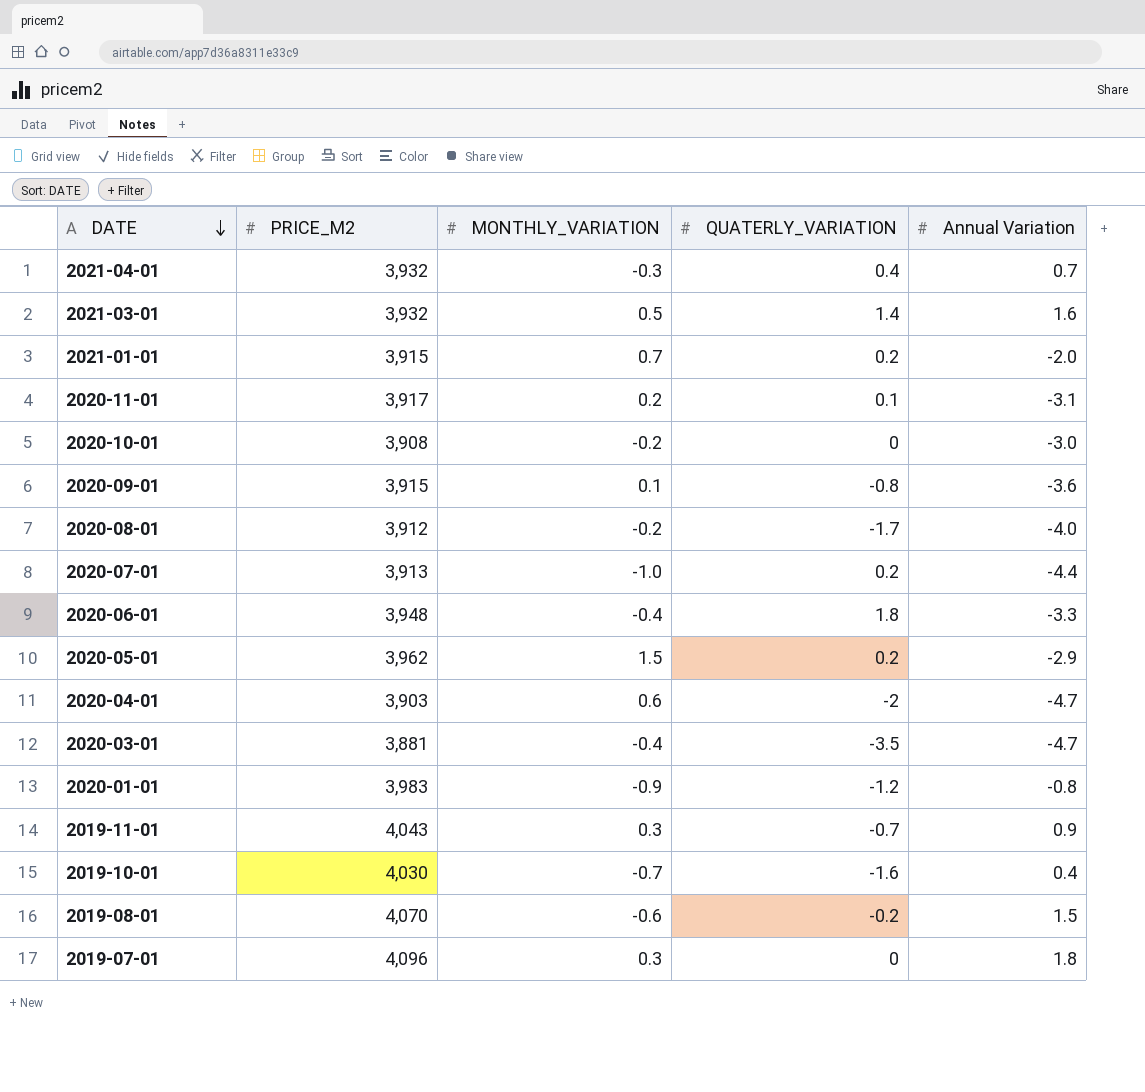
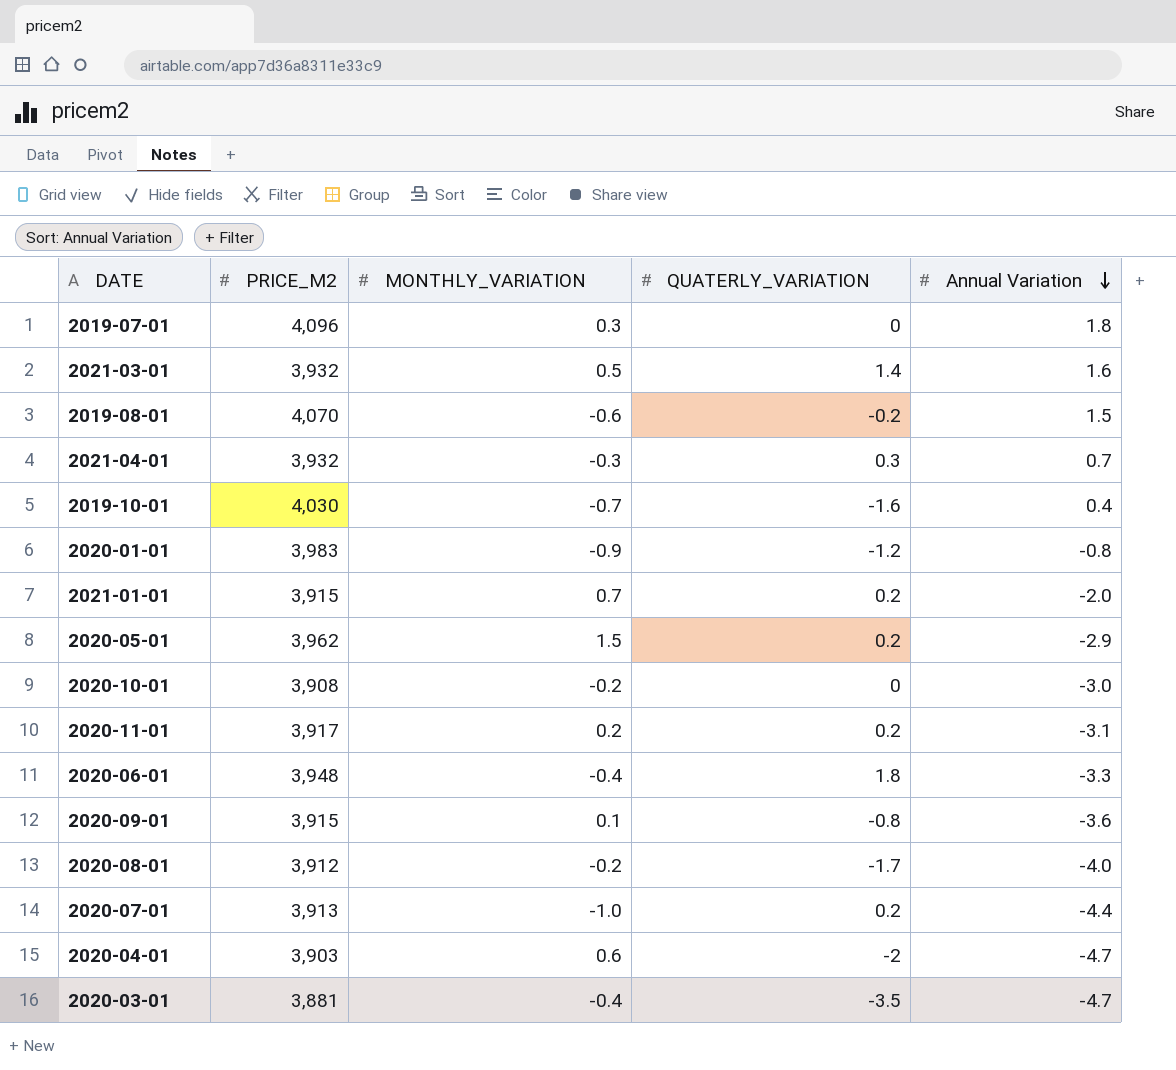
row order: DATE descending -> Annual Variation descending
row 2019-11-01: 4,043 | 0.3 | -0.7 | 0.9 -> none
2021-04-01 | QUATERLY_VARIATION: 0.4 -> 0.3
2020-11-01 | QUATERLY_VARIATION: 0.1 -> 0.2

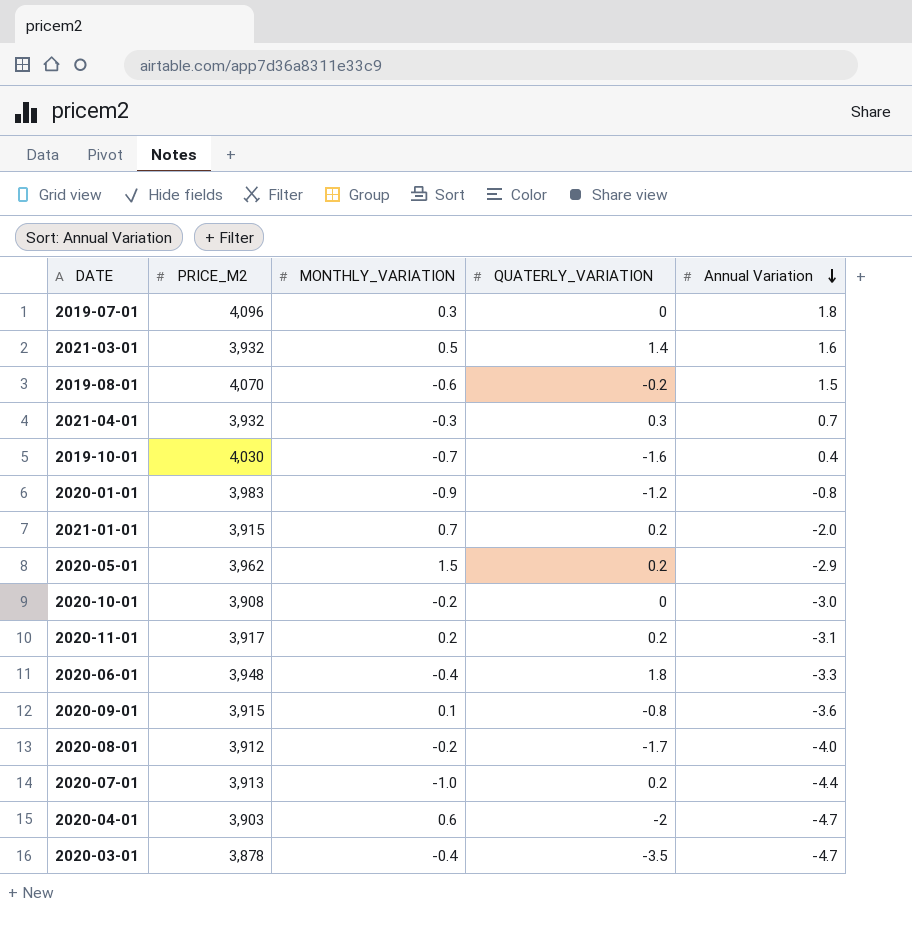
2020-03-01 | PRICE_M2: 3,881 -> 3,878

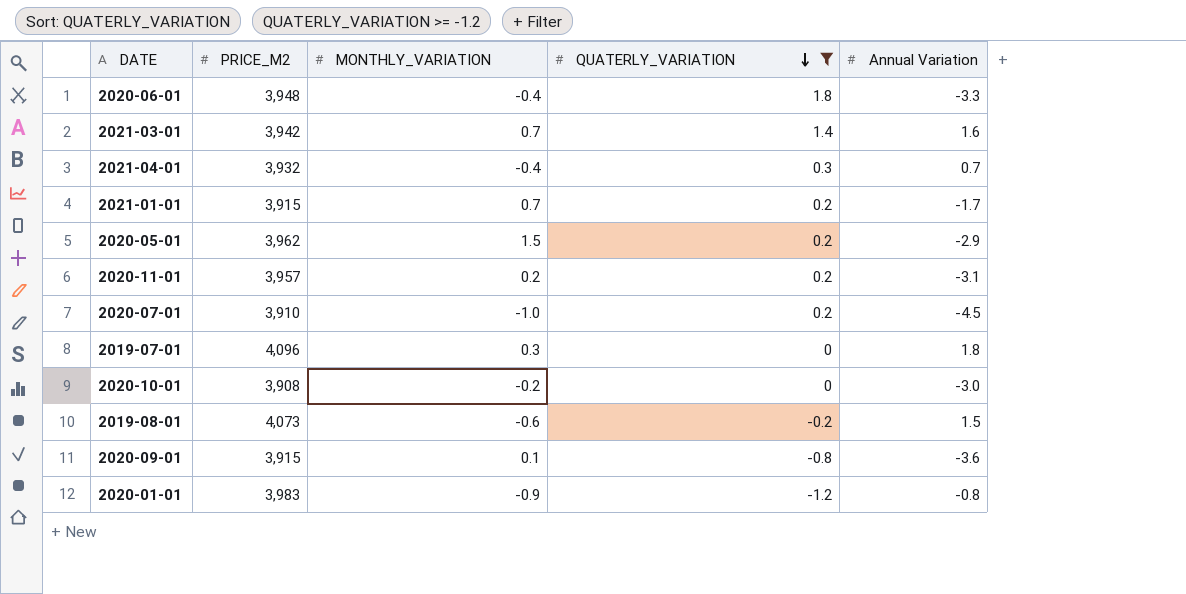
filter: none -> QUATERLY_VARIATION >= -1.2
row order: Annual Variation descending -> QUATERLY_VARIATION descending
2021-03-01 | PRICE_M2: 3,932 -> 3,942
2021-03-01 | MONTHLY_VARIATION: 0.5 -> 0.7
2021-04-01 | MONTHLY_VARIATION: -0.3 -> -0.4
2021-01-01 | Annual Variation: -2.0 -> -1.7
2020-11-01 | PRICE_M2: 3,917 -> 3,957
2020-07-01 | PRICE_M2: 3,913 -> 3,910
2020-07-01 | Annual Variation: -4.4 -> -4.5
2019-08-01 | PRICE_M2: 4,070 -> 4,073

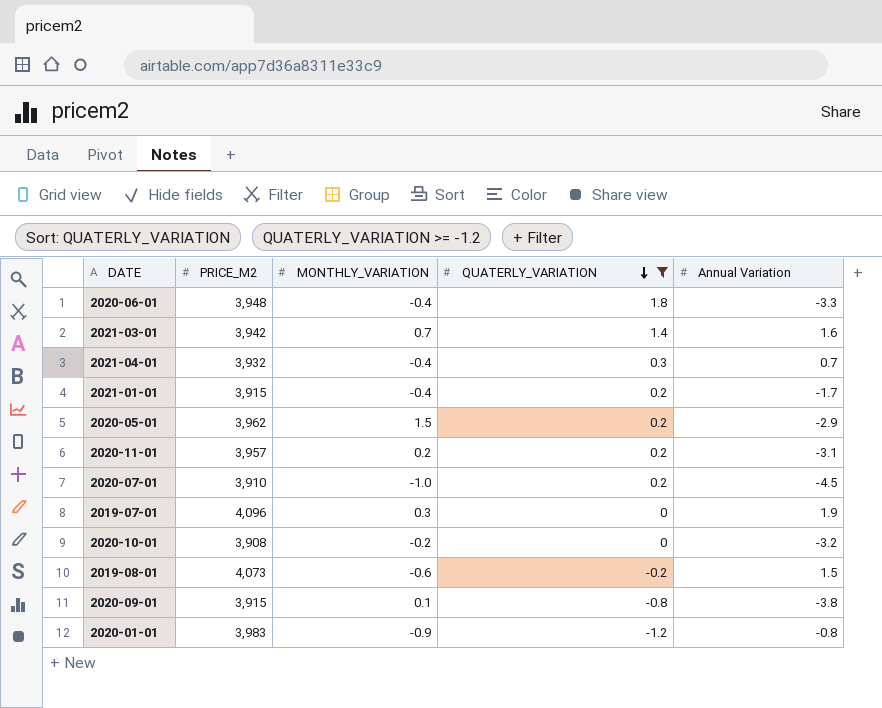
2021-01-01 | MONTHLY_VARIATION: 0.7 -> -0.4
2019-07-01 | Annual Variation: 1.8 -> 1.9
2020-10-01 | Annual Variation: -3.0 -> -3.2
2020-09-01 | Annual Variation: -3.6 -> -3.8

